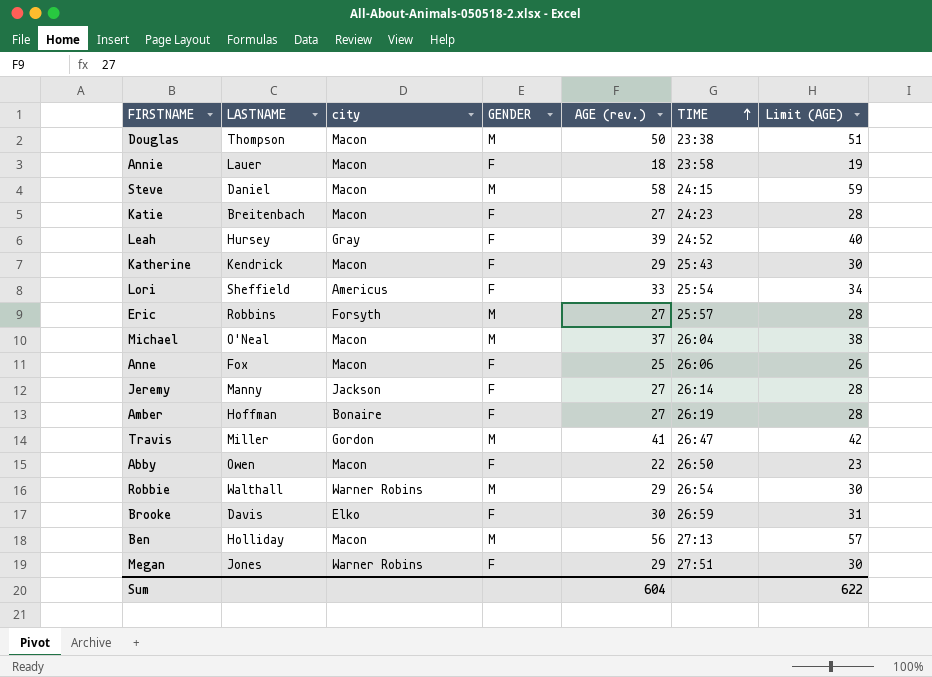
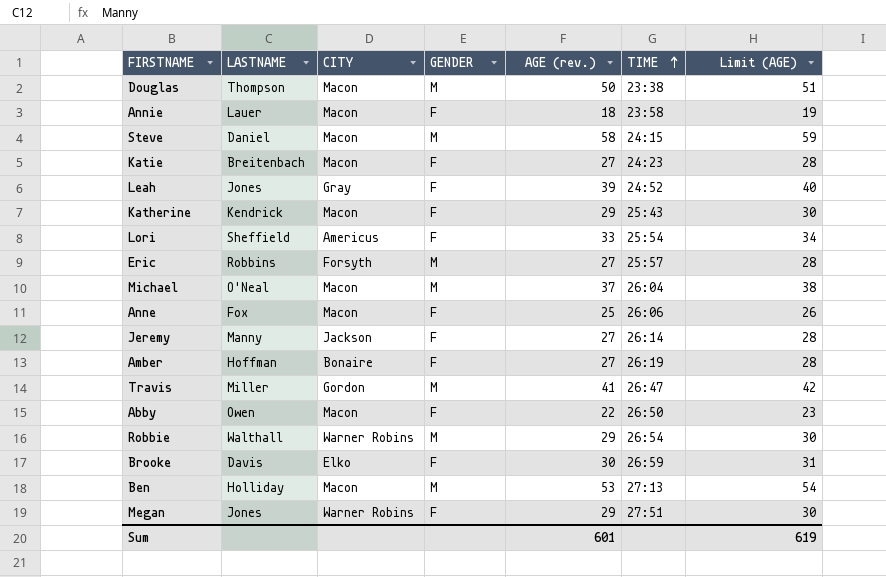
column name: city -> CITY
Leah | LASTNAME: Hursey -> Jones
Ben | AGE (rev.): 56 -> 53
Ben | Limit (AGE): 57 -> 54
Sum | AGE (rev.): 604 -> 601
Sum | Limit (AGE): 622 -> 619

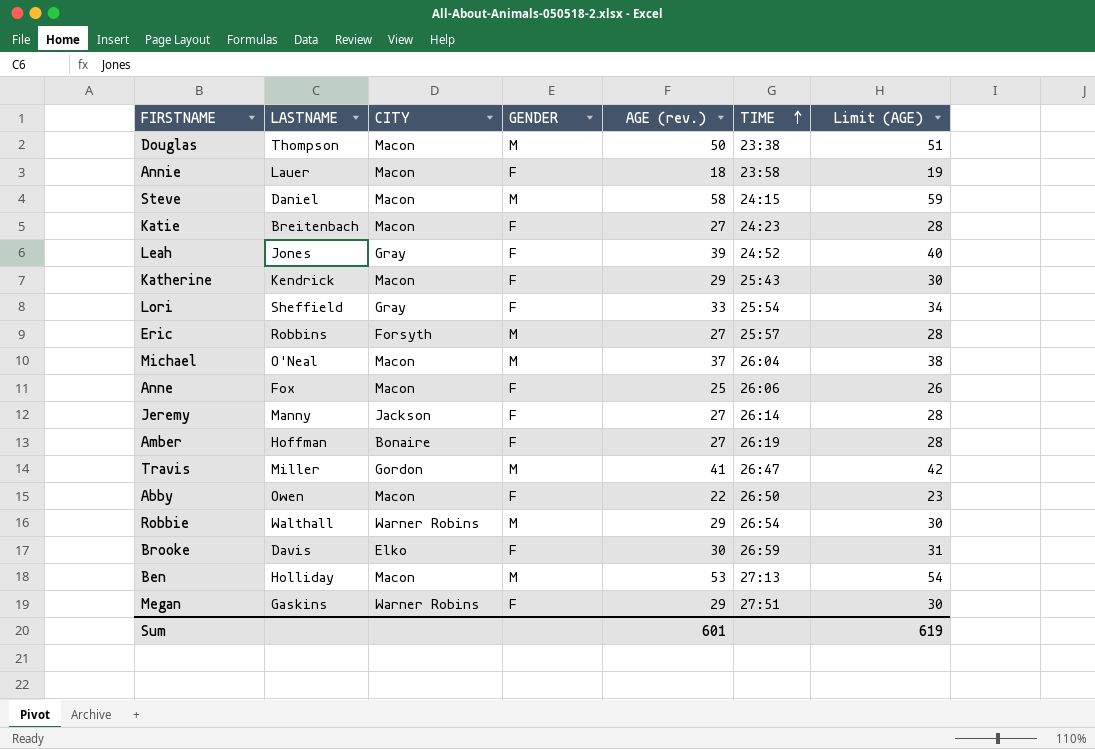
Lori | CITY: Americus -> Gray
Megan | LASTNAME: Jones -> Gaskins

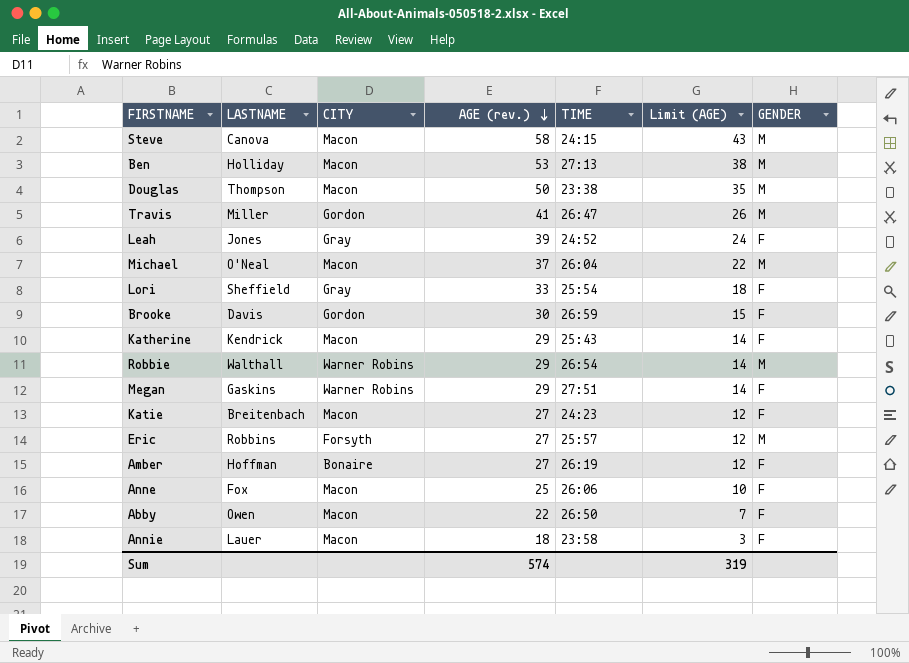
row order: TIME ascending -> AGE (rev.) descending
column Limit (AGE) | formula: [AGE (rev.)] + 1 -> [AGE (rev.)] - 15
column GENDER | position: 4 -> 7
row Jeremy: Manny | Jackson | F | 27 | 26:14 | 28 -> none
Steve | LASTNAME: Daniel -> Canova
Brooke | CITY: Elko -> Gordon
Sum | AGE (rev.): 601 -> 574
Sum | Limit (AGE): 619 -> 319

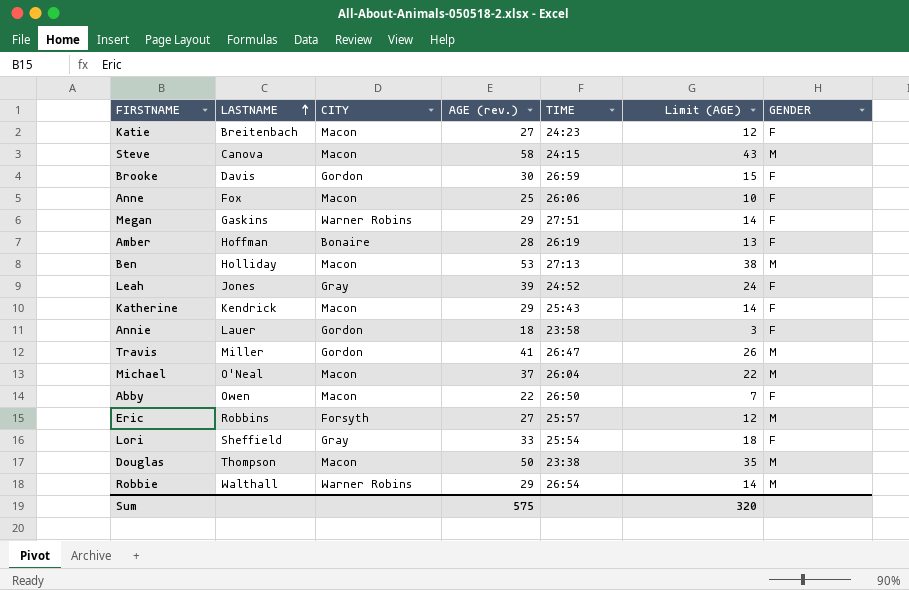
row order: AGE (rev.) descending -> LASTNAME ascending
Amber | AGE (rev.): 27 -> 28
Amber | Limit (AGE): 12 -> 13
Annie | CITY: Macon -> Gordon
Sum | AGE (rev.): 574 -> 575
Sum | Limit (AGE): 319 -> 320

